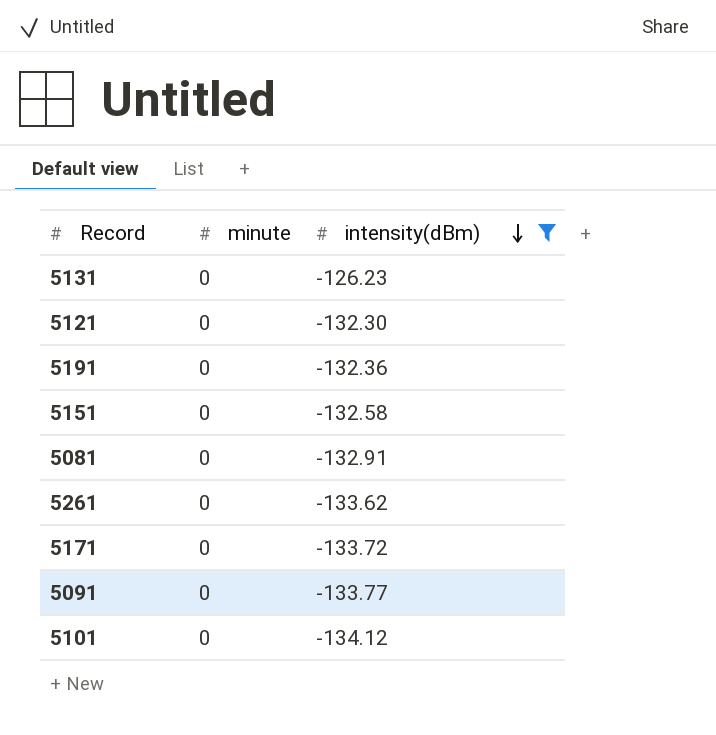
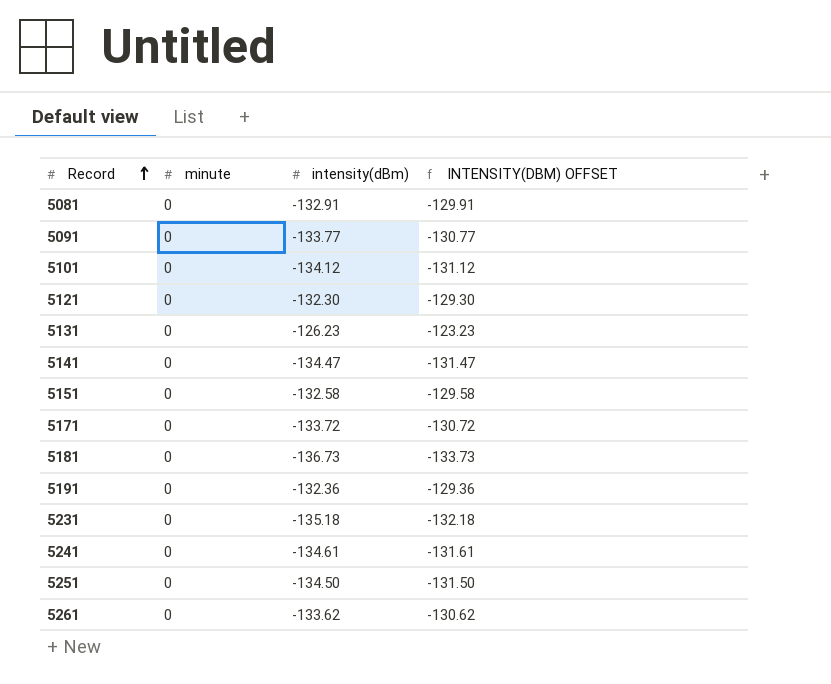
filter: intensity(dBm) >= -134.12 -> none
row order: intensity(dBm) descending -> Record ascending
column INTENSITY(DBM) OFFSET | formula: none -> [intensity(dBm)] + 3

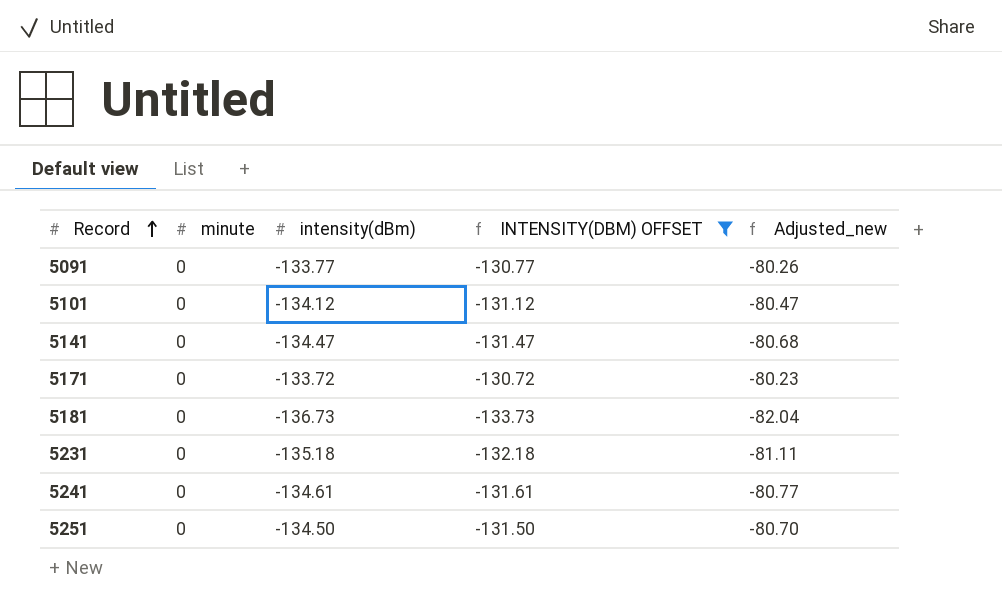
filter: none -> INTENSITY(DBM) OFFSET <= -130.72
column Adjusted_new | formula: none -> [intensity(dBm)] * 0.6

